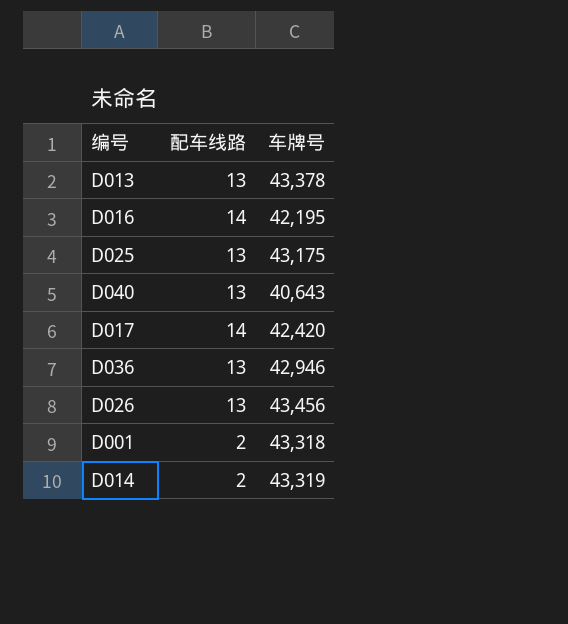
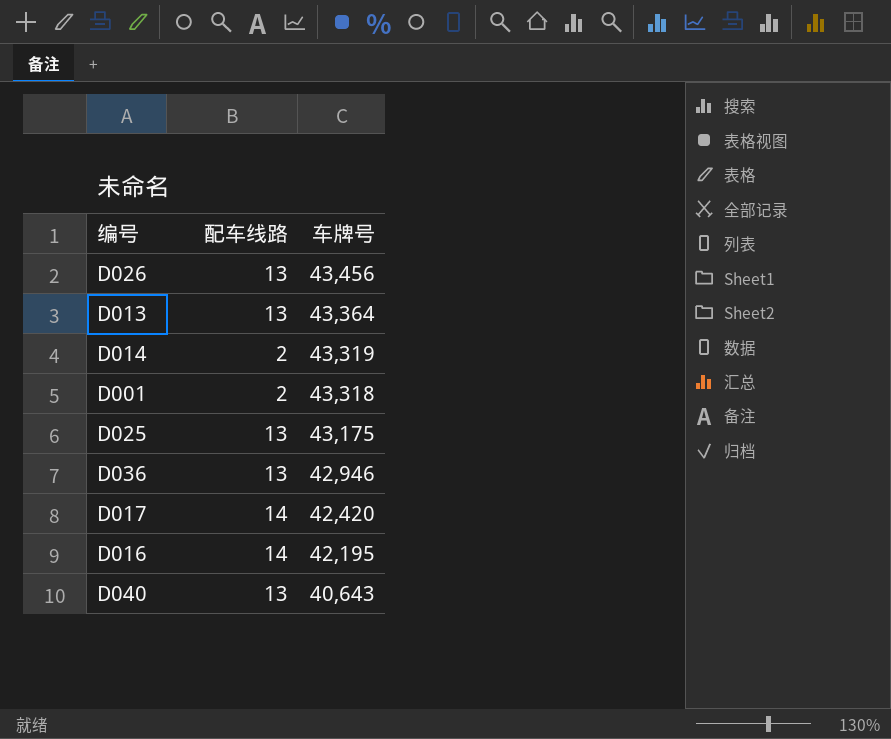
row order: none -> 车牌号 descending
D013 | 车牌号: 43,378 -> 43,364

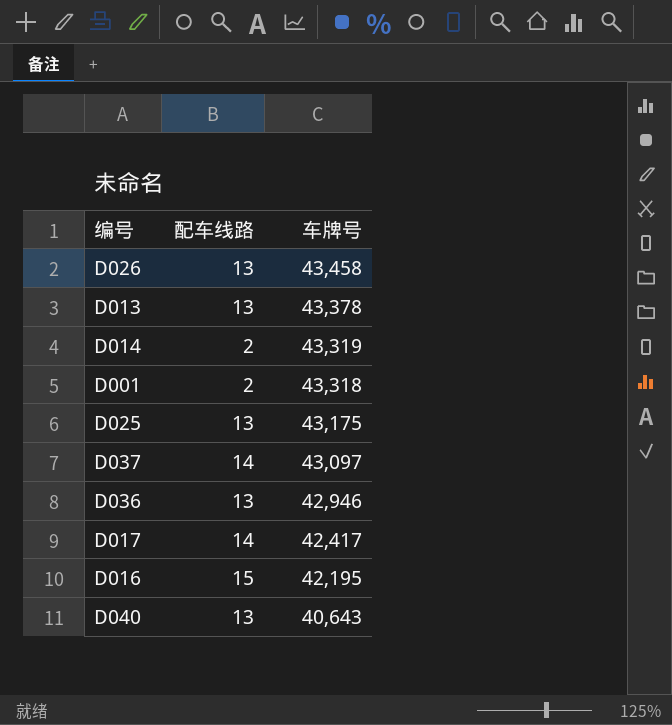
D026 | 车牌号: 43,456 -> 43,458
D013 | 车牌号: 43,364 -> 43,378
row D037: none -> 14 | 43,097
D017 | 车牌号: 42,420 -> 42,417
D016 | 配车线路: 14 -> 15

